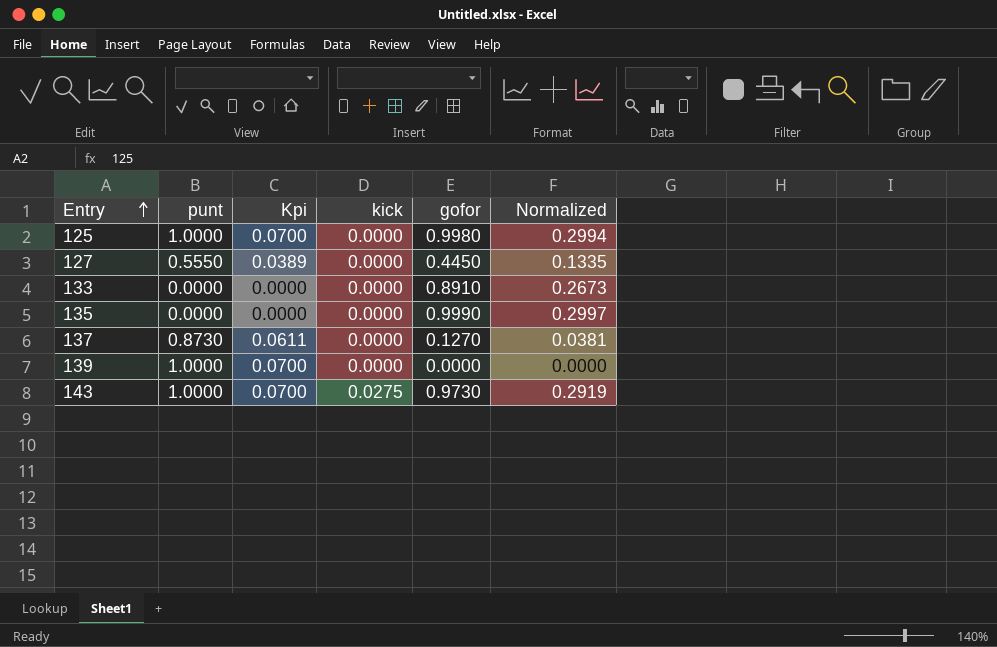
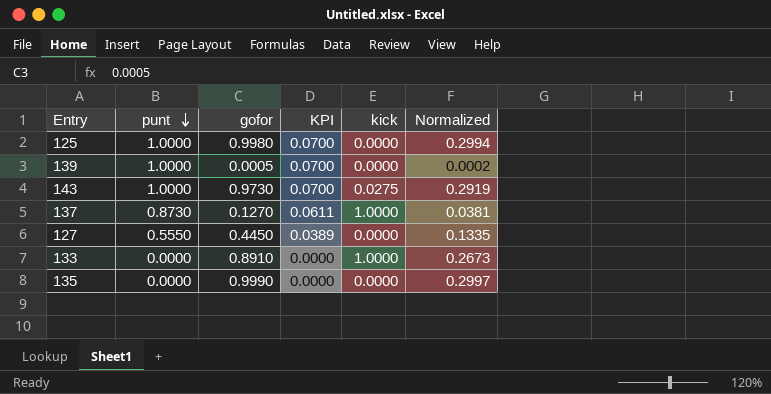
row order: Entry ascending -> punt descending
column gofor | position: 5 -> 3
column name: Kpi -> KPI
139 | gofor: 0.0000 -> 0.0005
139 | Normalized: 0.0000 -> 0.0002
137 | kick: 0.0000 -> 1.0000
133 | kick: 0.0000 -> 1.0000

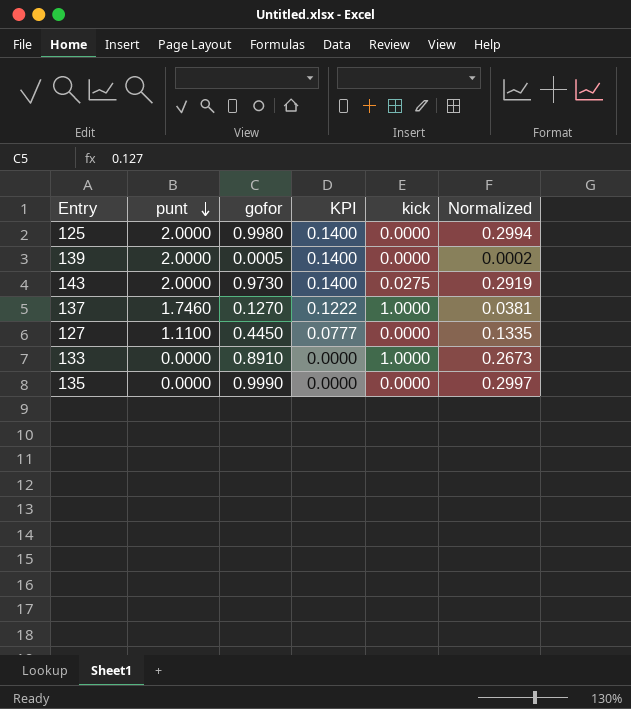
125 | punt: 1.0000 -> 2.0000
125 | KPI: 0.0700 -> 0.1400
139 | punt: 1.0000 -> 2.0000
139 | KPI: 0.0700 -> 0.1400
143 | punt: 1.0000 -> 2.0000
143 | KPI: 0.0700 -> 0.1400
137 | punt: 0.8730 -> 1.7460
137 | KPI: 0.0611 -> 0.1222
127 | punt: 0.5550 -> 1.1100
127 | KPI: 0.0389 -> 0.0777

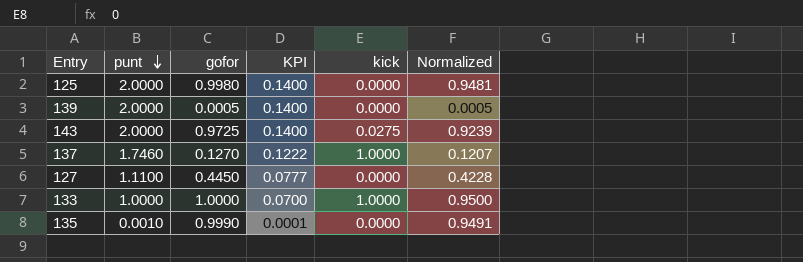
column Normalized | formula: [gofor] * 0.3 -> [gofor] * 0.95
143 | gofor: 0.9730 -> 0.9725
133 | punt: 0.0000 -> 1.0000
133 | gofor: 0.8910 -> 1.0000
133 | KPI: 0.0000 -> 0.0700
135 | punt: 0.0000 -> 0.0010
135 | KPI: 0.0000 -> 0.0001

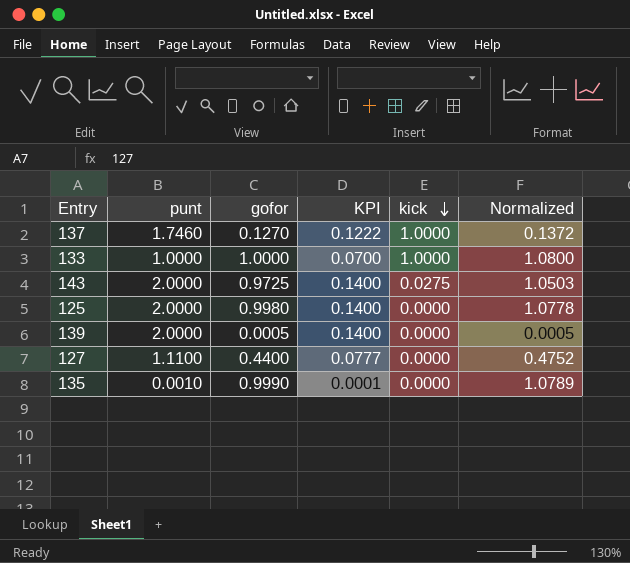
row order: punt descending -> kick descending
column Normalized | formula: [gofor] * 0.95 -> [gofor] * 1.08
127 | gofor: 0.4450 -> 0.4400

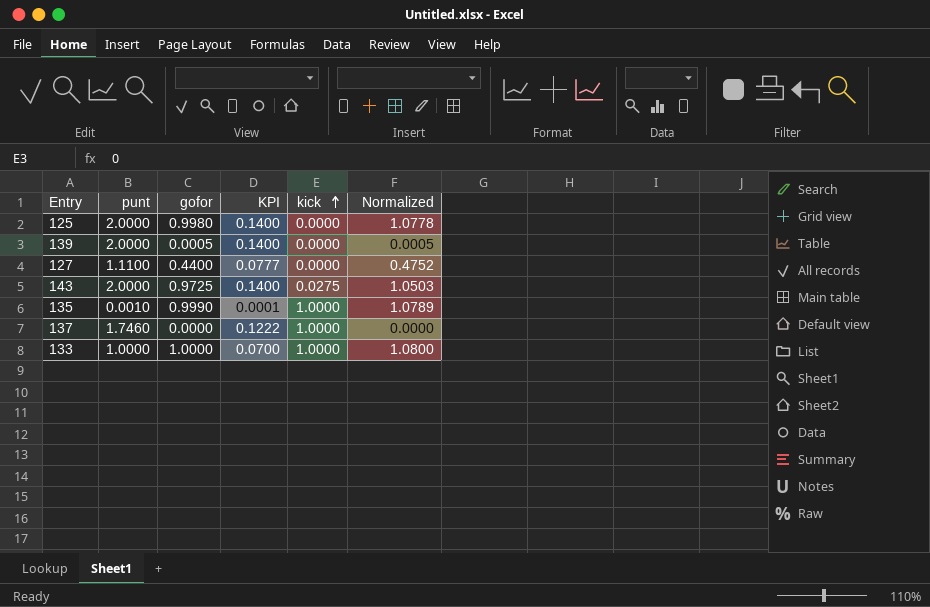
row order: kick descending -> kick ascending
135 | kick: 0.0000 -> 1.0000
137 | gofor: 0.1270 -> 0.0000
137 | Normalized: 0.1372 -> 0.0000

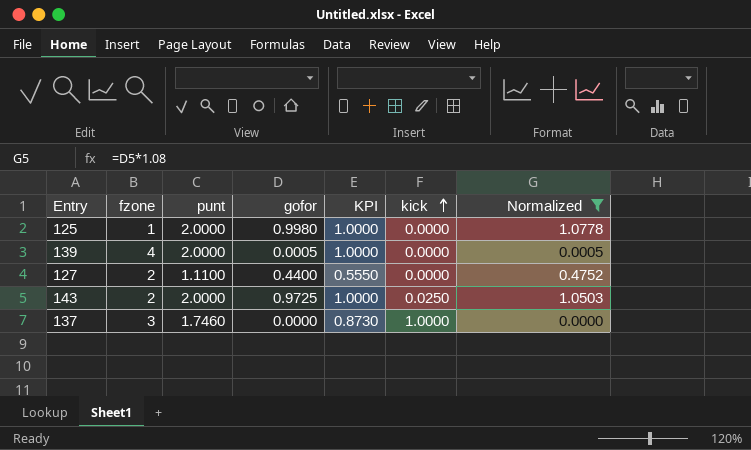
filter: none -> Normalized <= 1.0778
column fzone | position: none -> 2
column KPI | formula: [punt] * 0.07 -> [punt] * 0.5
143 | kick: 0.0275 -> 0.0250

